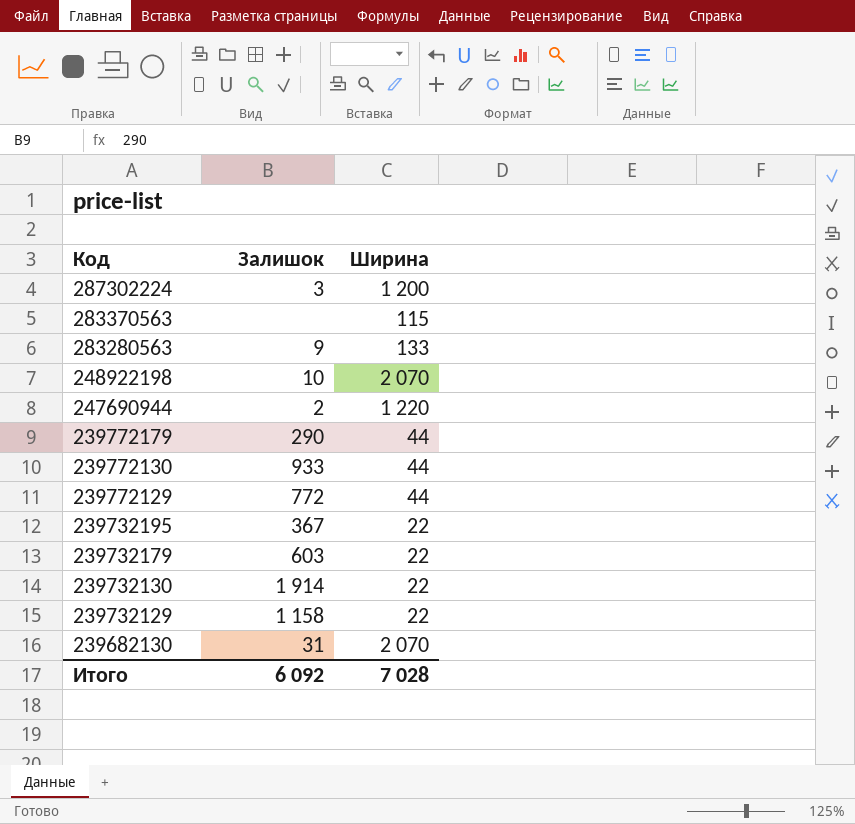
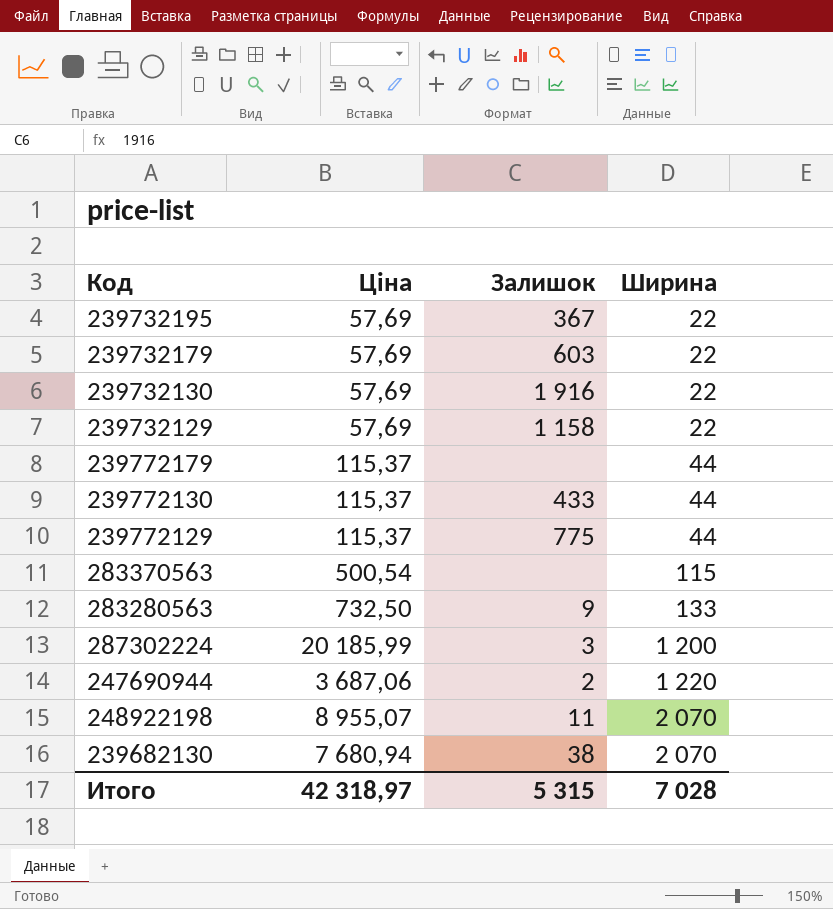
row order: Код descending -> Ширина ascending
column Ціна | position: none -> 2
239732130 | Залишок: 1 914 -> 1 916
239772179 | Залишок: 290 -> none
239772130 | Залишок: 933 -> 433
239772129 | Залишок: 772 -> 775
248922198 | Залишок: 10 -> 11
239682130 | Залишок: 31 -> 38
Итого | Залишок: 6 092 -> 5 315

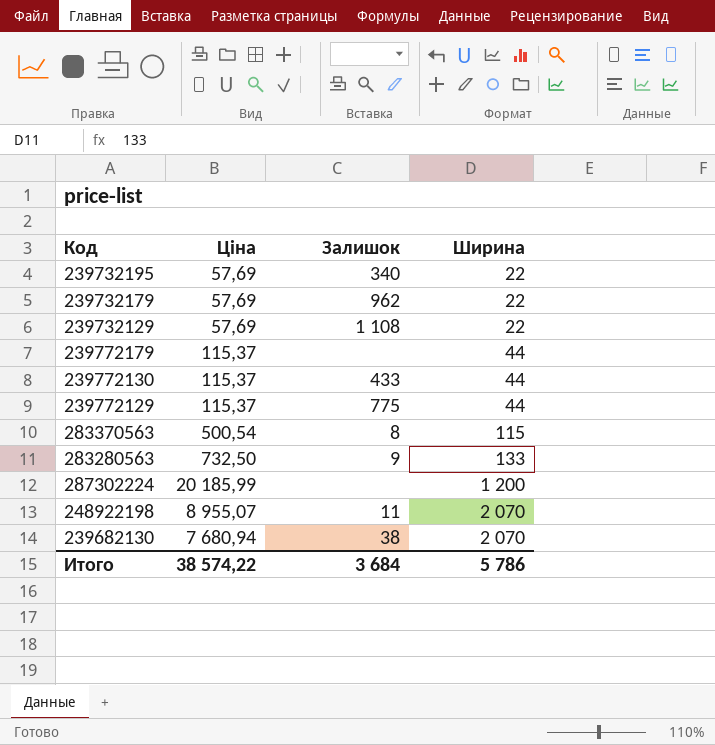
row 239732130: 57,69 | 1 916 | 22 -> none
row 247690944: 3 687,06 | 2 | 1 220 -> none
239732195 | Залишок: 367 -> 340
239732179 | Залишок: 603 -> 962
239732129 | Залишок: 1 158 -> 1 108
283370563 | Залишок: none -> 8
287302224 | Залишок: 3 -> none
Итого | Ціна: 42 318,97 -> 38 574,22
Итого | Залишок: 5 315 -> 3 684
Итого | Ширина: 7 028 -> 5 786

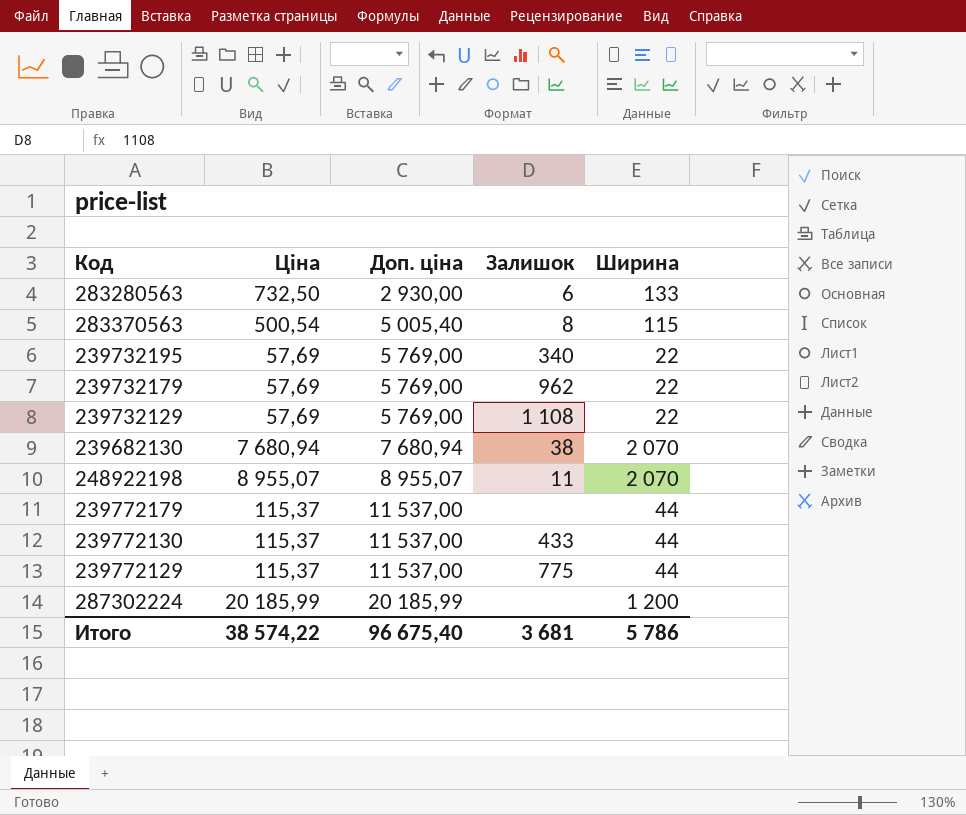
row order: Ширина ascending -> Доп. ціна ascending
column Доп. ціна | position: none -> 3
283280563 | Залишок: 9 -> 6
Итого | Залишок: 3 684 -> 3 681

